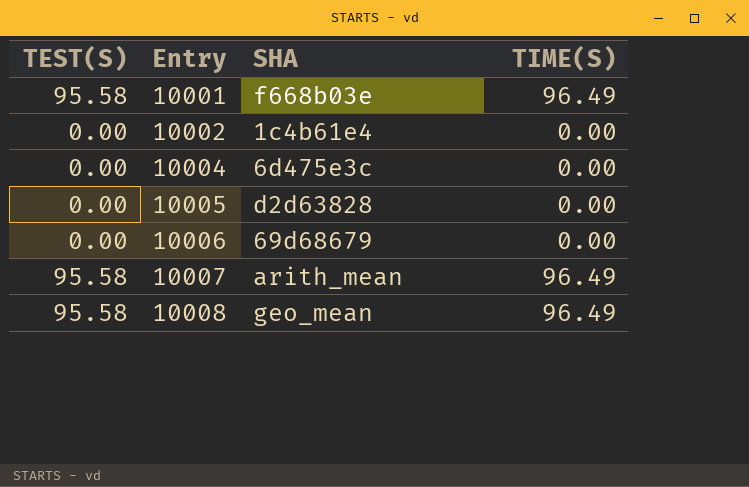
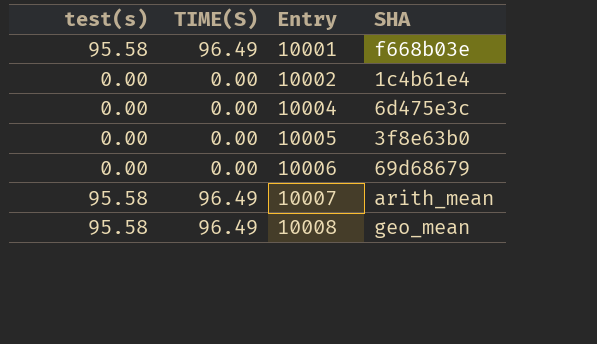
column name: TEST(S) -> test(s)
column TIME(S) | position: 4 -> 2
10005 | SHA: d2d63828 -> 3f8e63b0

